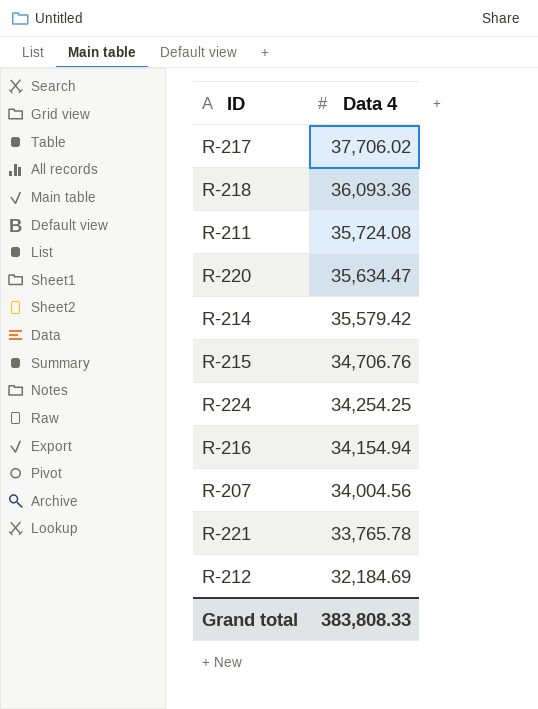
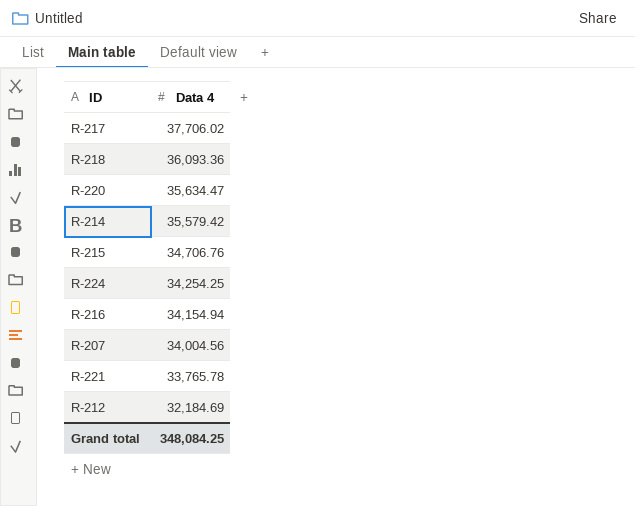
row R-211: 35,724.08 -> none
Grand total | Data 4: 383,808.33 -> 348,084.25

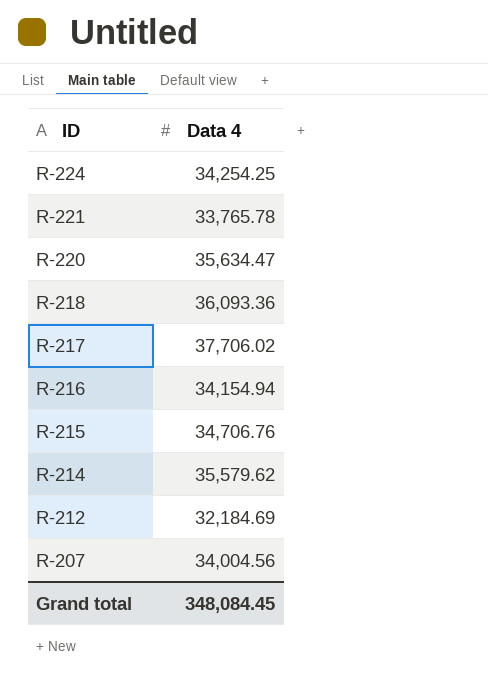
row order: Data 4 descending -> ID descending
R-214 | Data 4: 35,579.42 -> 35,579.62
Grand total | Data 4: 348,084.25 -> 348,084.45

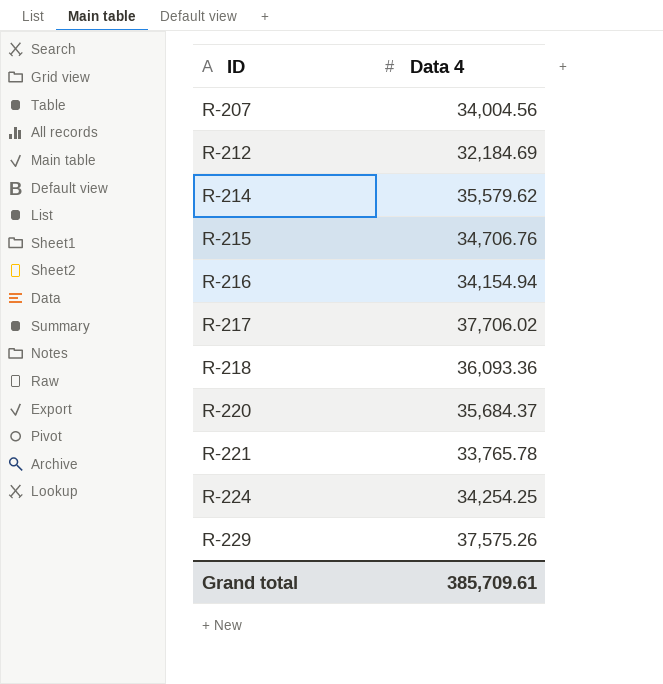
row order: ID descending -> ID ascending
R-220 | Data 4: 35,634.47 -> 35,684.37
row R-229: none -> 37,575.26
Grand total | Data 4: 348,084.45 -> 385,709.61

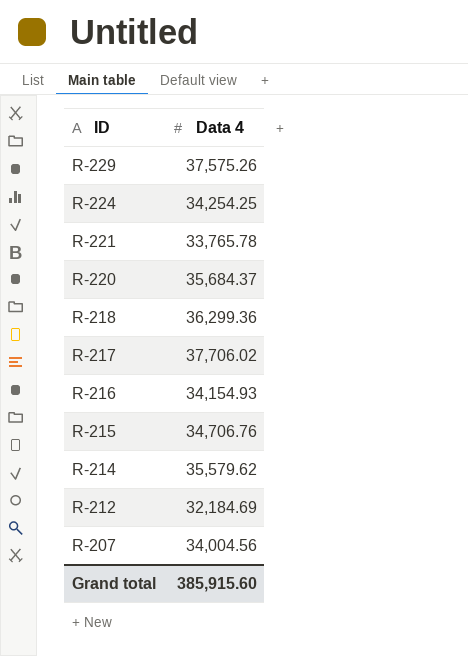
row order: ID ascending -> ID descending
R-218 | Data 4: 36,093.36 -> 36,299.36
R-216 | Data 4: 34,154.94 -> 34,154.93
Grand total | Data 4: 385,709.61 -> 385,915.60

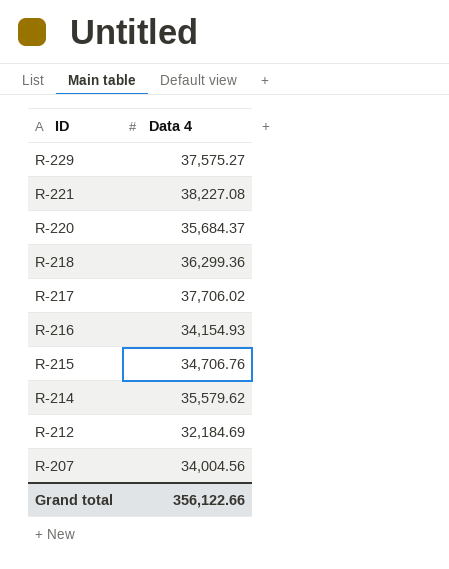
row R-224: 34,254.25 -> none
R-229 | Data 4: 37,575.26 -> 37,575.27
R-221 | Data 4: 33,765.78 -> 38,227.08
Grand total | Data 4: 385,915.60 -> 356,122.66

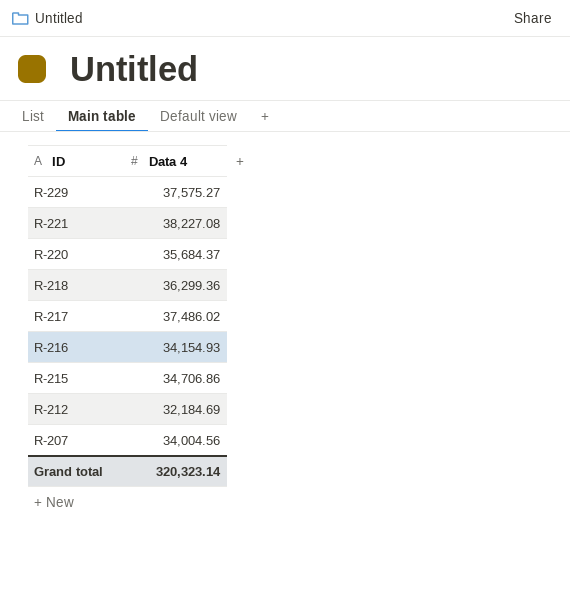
row R-214: 35,579.62 -> none
R-217 | Data 4: 37,706.02 -> 37,486.02
R-215 | Data 4: 34,706.76 -> 34,706.86
Grand total | Data 4: 356,122.66 -> 320,323.14

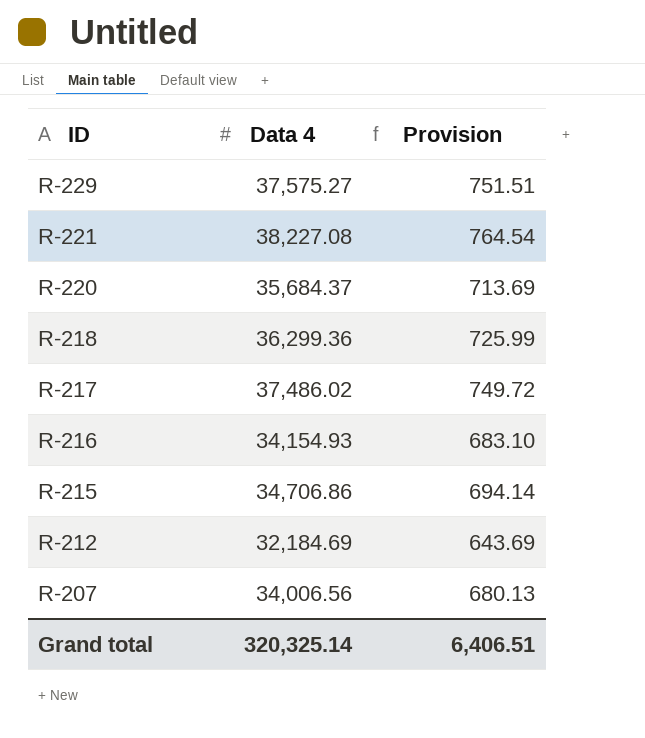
column Provision | formula: none -> [Data 4] * 0.02
R-207 | Data 4: 34,004.56 -> 34,006.56
Grand total | Data 4: 320,323.14 -> 320,325.14

